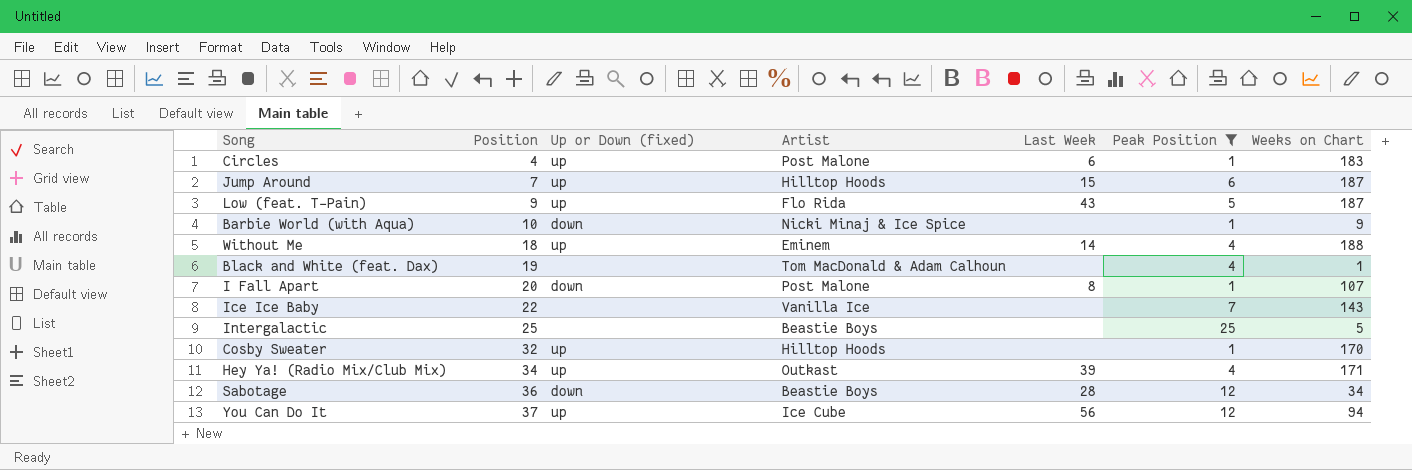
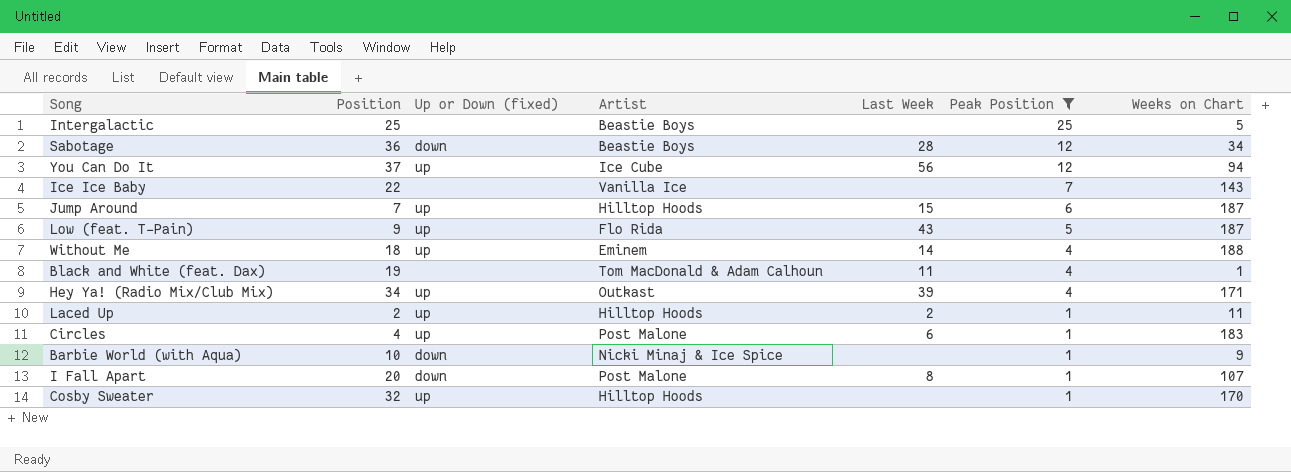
row order: Position ascending -> Peak Position descending
Black and White (feat. Dax) | Last Week: none -> 11
row Laced Up: none -> 2 | up | Hilltop Hoods | 2 | 1 | 11

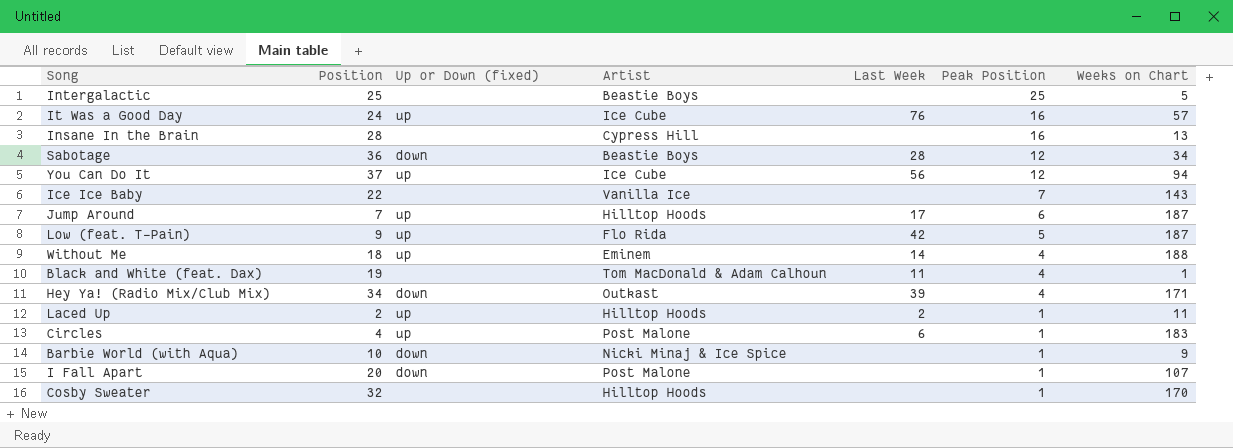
filter: Peak Position != 16 -> none
Jump Around | Last Week: 15 -> 17
Low (feat. T-Pain) | Last Week: 43 -> 42
Hey Ya! (Radio Mix/Club Mix) | Up or Down (fixed): up -> down
I Fall Apart | Last Week: 8 -> none
Cosby Sweater | Up or Down (fixed): up -> none

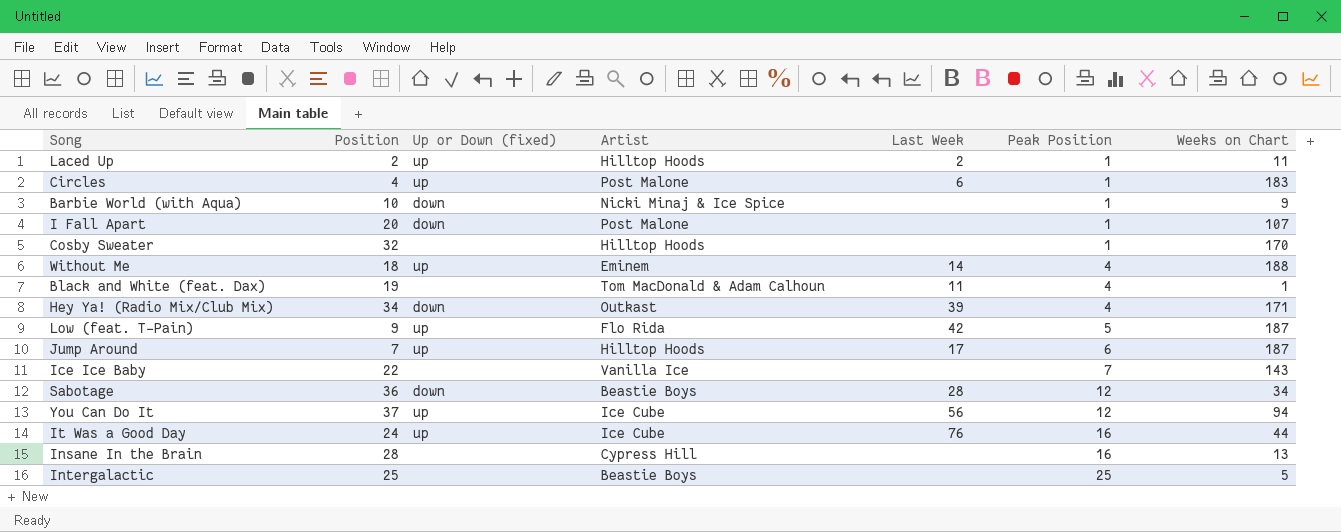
row order: Peak Position descending -> Peak Position ascending
It Was a Good Day | Weeks on Chart: 57 -> 44

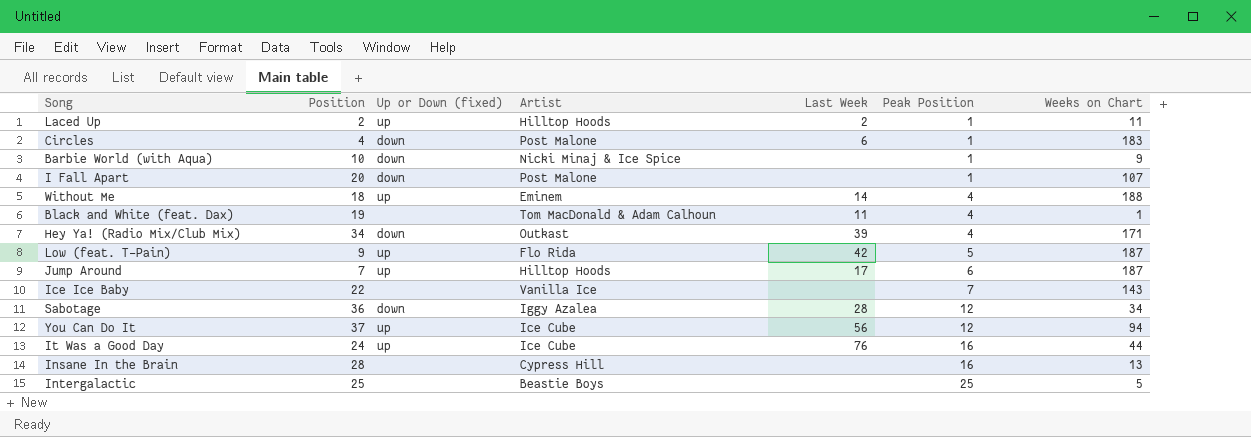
row Cosby Sweater: 32 | none | Hilltop Hoods | none | 1 | 170 -> none
Circles | Up or Down (fixed): up -> down
Sabotage | Artist: Beastie Boys -> Iggy Azalea

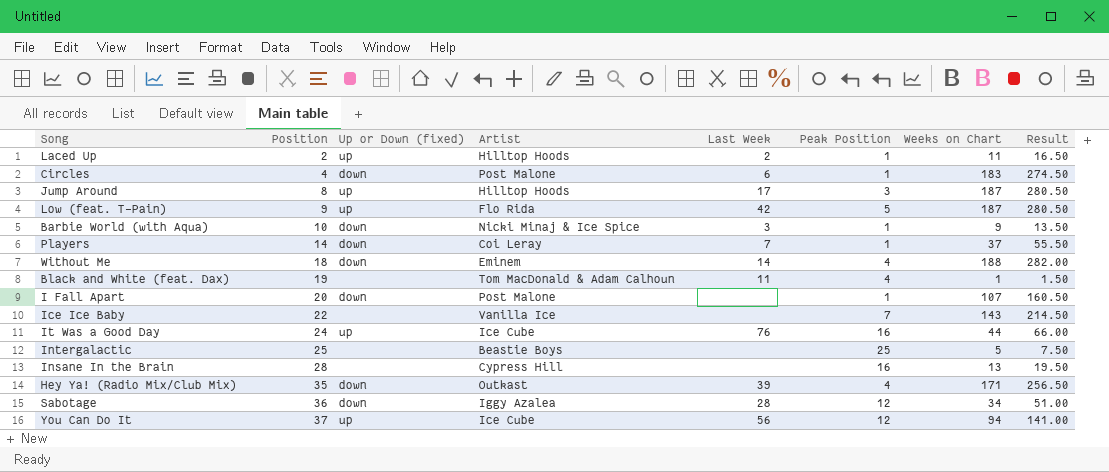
row order: Peak Position ascending -> Position ascending
column Result | formula: none -> [Weeks on Chart] * 1.5
Jump Around | Position: 7 -> 8
Jump Around | Peak Position: 6 -> 3
Barbie World (with Aqua) | Last Week: none -> 3
row Players: none -> 14 | down | Coi Leray | 7 | 1 | 37 | 55.50
Without Me | Up or Down (fixed): up -> down
Hey Ya! (Radio Mix/Club Mix) | Position: 34 -> 35

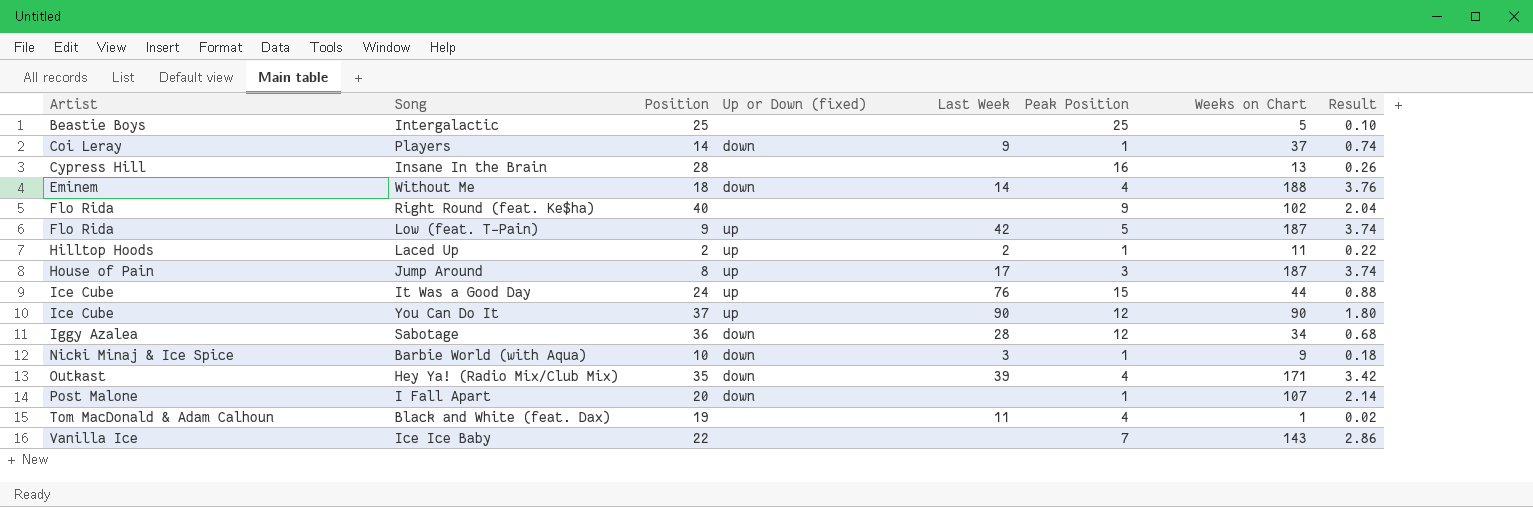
row order: Position ascending -> Artist ascending
column Artist | position: 4 -> 1
column Result | formula: [Weeks on Chart] * 1.5 -> [Weeks on Chart] * 0.02
row Circles: 4 | down | Post Malone | 6 | 1 | 183 | 274.50 -> none
Players | Last Week: 7 -> 9
row Right Round (feat. Ke$ha): none -> Flo Rida | 40 | none | none | 9 | 102 | 2.04
Jump Around | Artist: Hilltop Hoods -> House of Pain
It Was a Good Day | Peak Position: 16 -> 15
You Can Do It | Last Week: 56 -> 90
You Can Do It | Weeks on Chart: 94 -> 90

